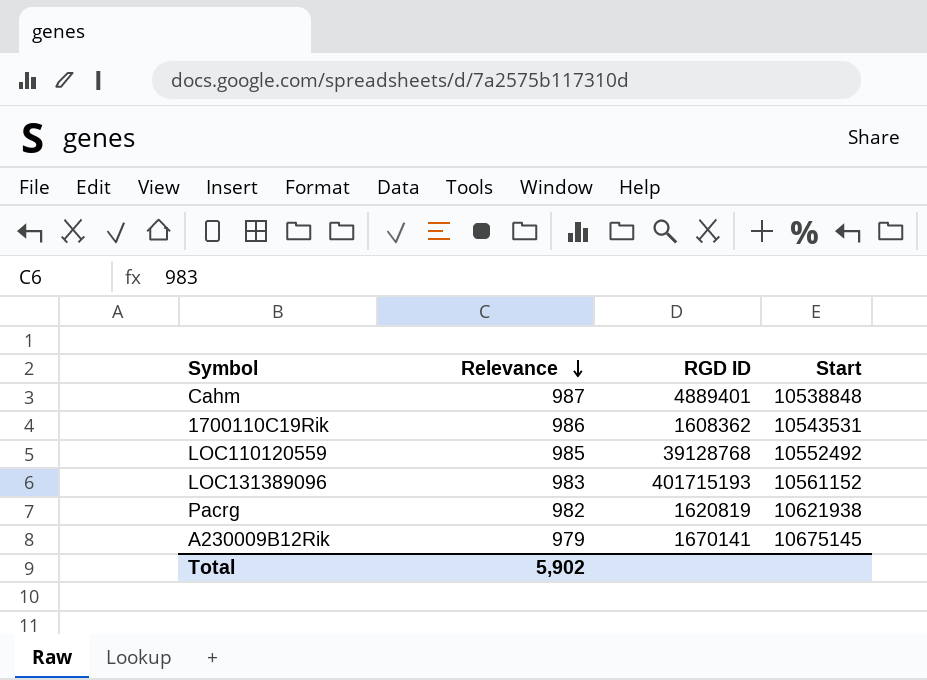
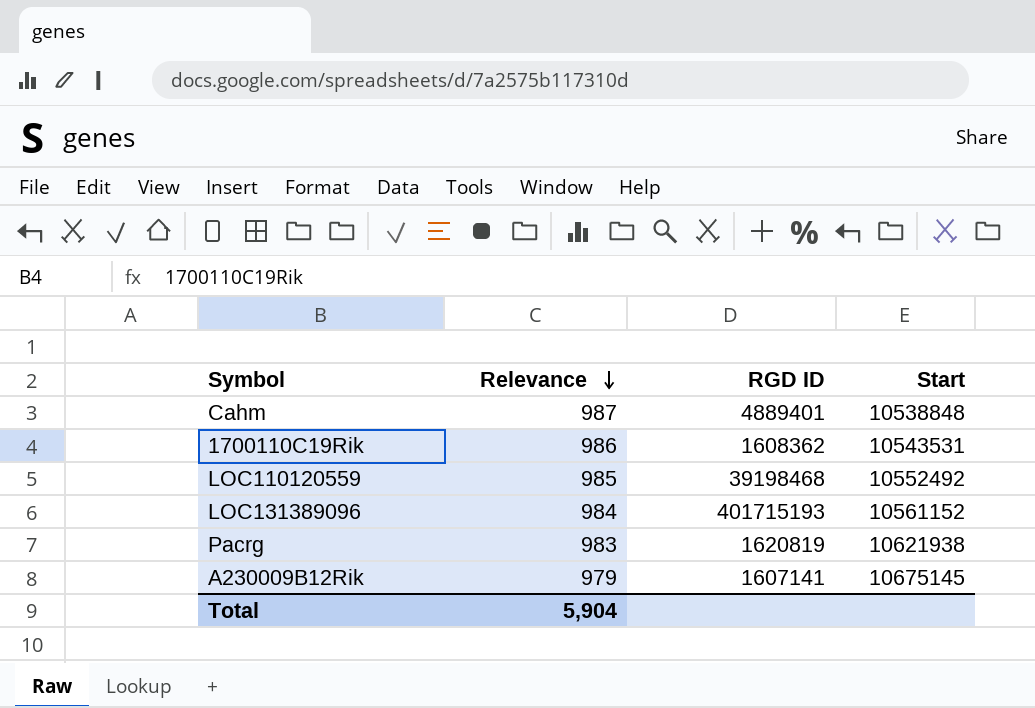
LOC110120559 | RGD ID: 39128768 -> 39198468
LOC131389096 | Relevance: 983 -> 984
Pacrg | Relevance: 982 -> 983
A230009B12Rik | RGD ID: 1670141 -> 1607141
Total | Relevance: 5,902 -> 5,904

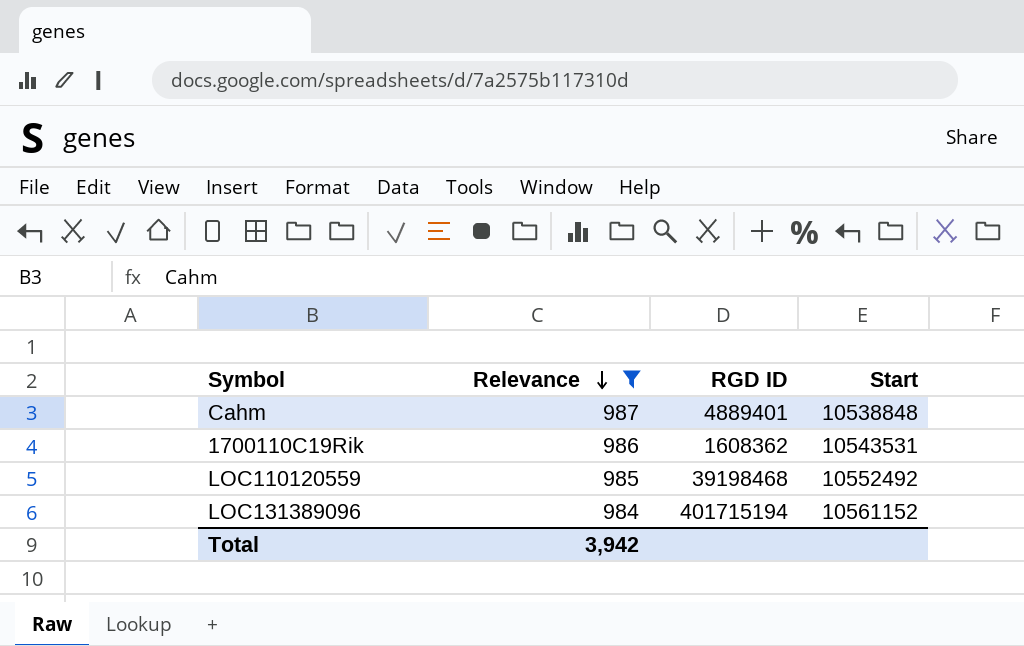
filter: none -> Relevance >= 984
LOC131389096 | RGD ID: 401715193 -> 401715194
Total | Relevance: 5,904 -> 3,942

